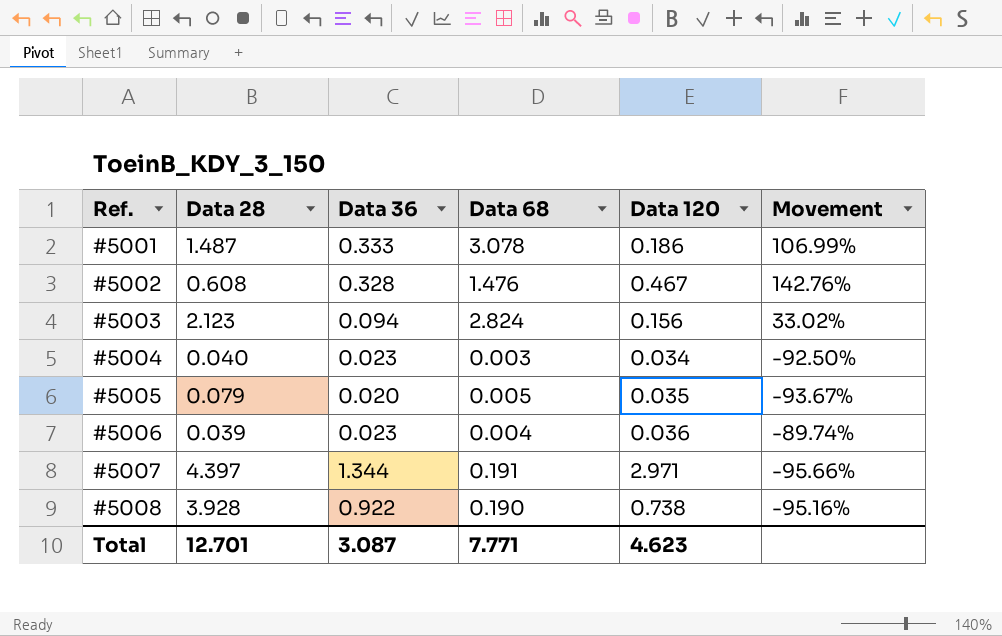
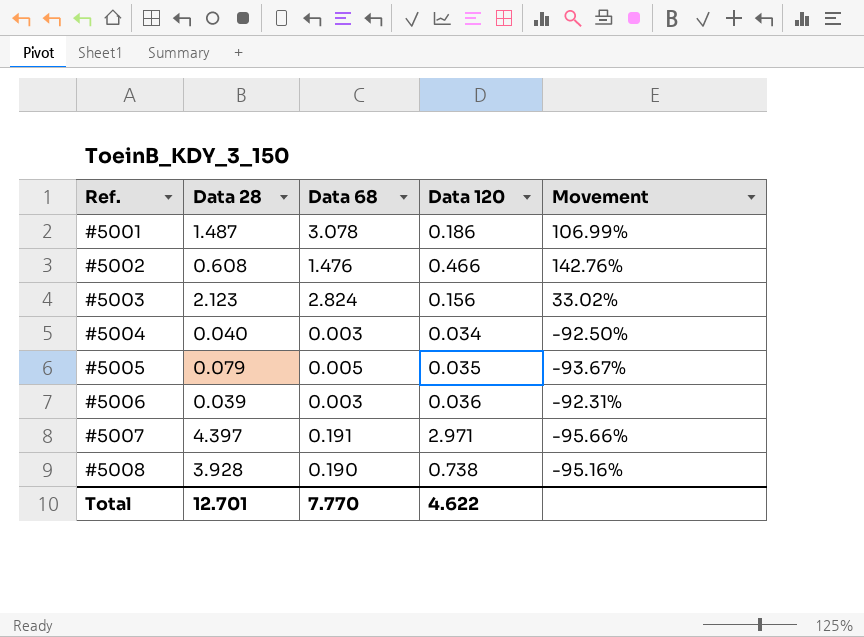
column Data 36 | position: 3 -> none
#5002 | Data 120: 0.467 -> 0.466
#5006 | Data 68: 0.004 -> 0.003
#5006 | Movement: -89.74% -> -92.31%
Total | Data 68: 7.771 -> 7.770
Total | Data 120: 4.623 -> 4.622

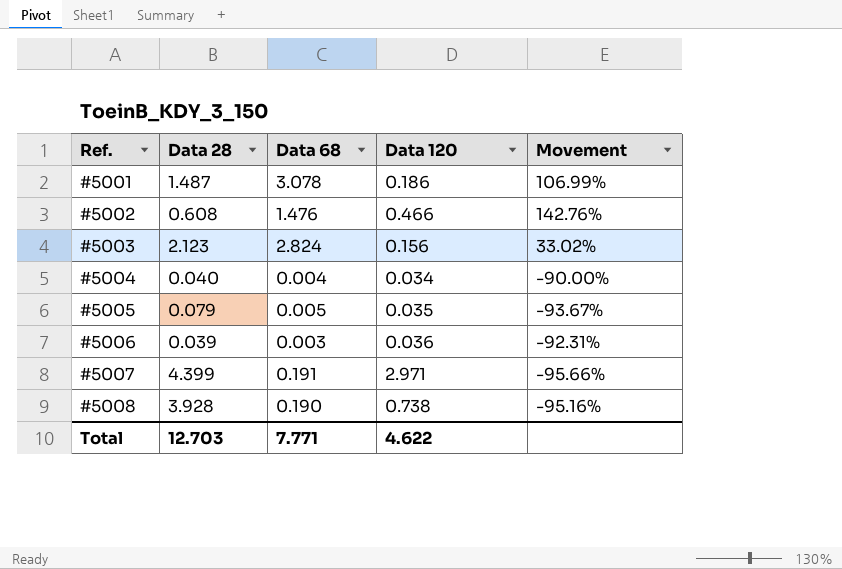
#5004 | Data 68: 0.003 -> 0.004
#5004 | Movement: -92.50% -> -90.00%
#5007 | Data 28: 4.397 -> 4.399
Total | Data 28: 12.701 -> 12.703
Total | Data 68: 7.770 -> 7.771

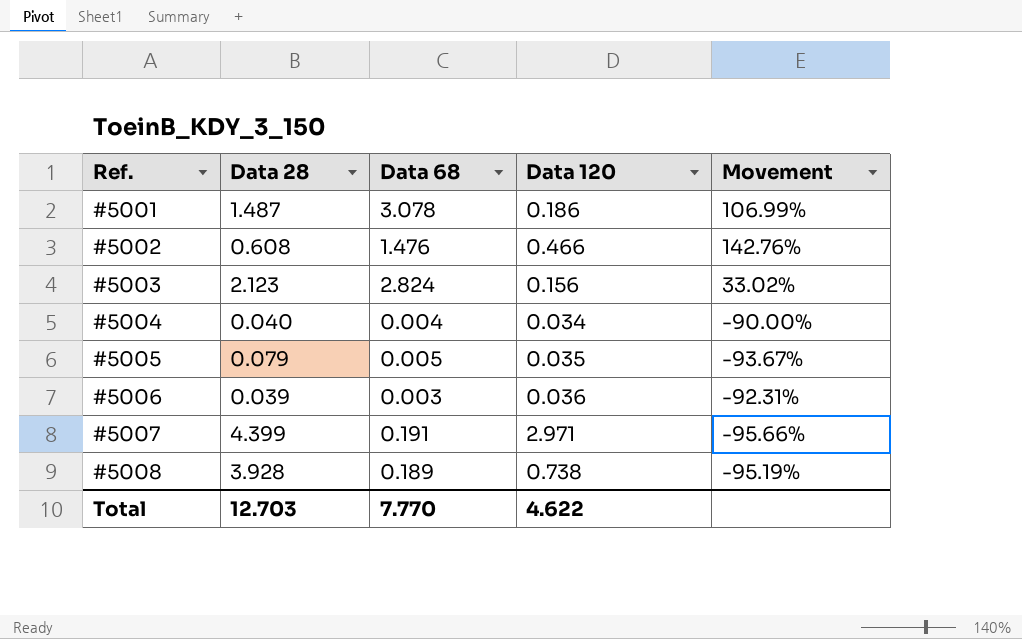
#5008 | Data 68: 0.190 -> 0.189
#5008 | Movement: -95.16% -> -95.19%
Total | Data 68: 7.771 -> 7.770

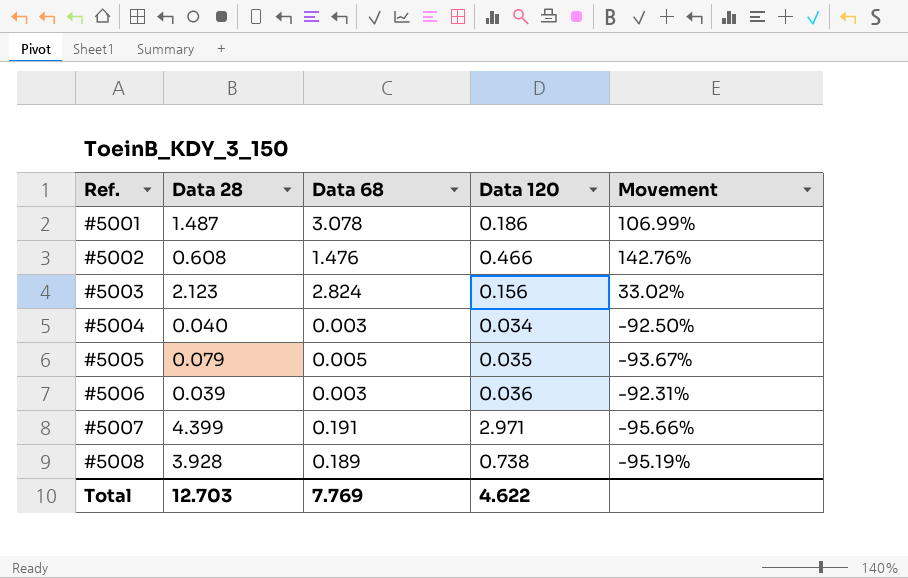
#5004 | Data 68: 0.004 -> 0.003
#5004 | Movement: -90.00% -> -92.50%
Total | Data 68: 7.770 -> 7.769

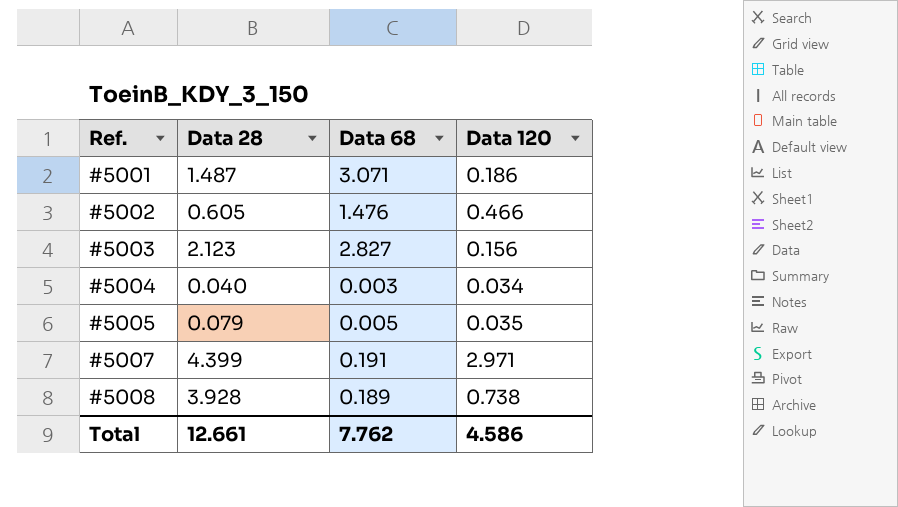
column Movement | formula: ([Data 68] - [Data 28]) / [Data 28] -> none
row #5006: 0.039 | 0.003 | 0.036 | -92.31% -> none
#5001 | Data 68: 3.078 -> 3.071
#5002 | Data 28: 0.608 -> 0.605
#5003 | Data 68: 2.824 -> 2.827
Total | Data 28: 12.703 -> 12.661
Total | Data 68: 7.769 -> 7.762
Total | Data 120: 4.622 -> 4.586

